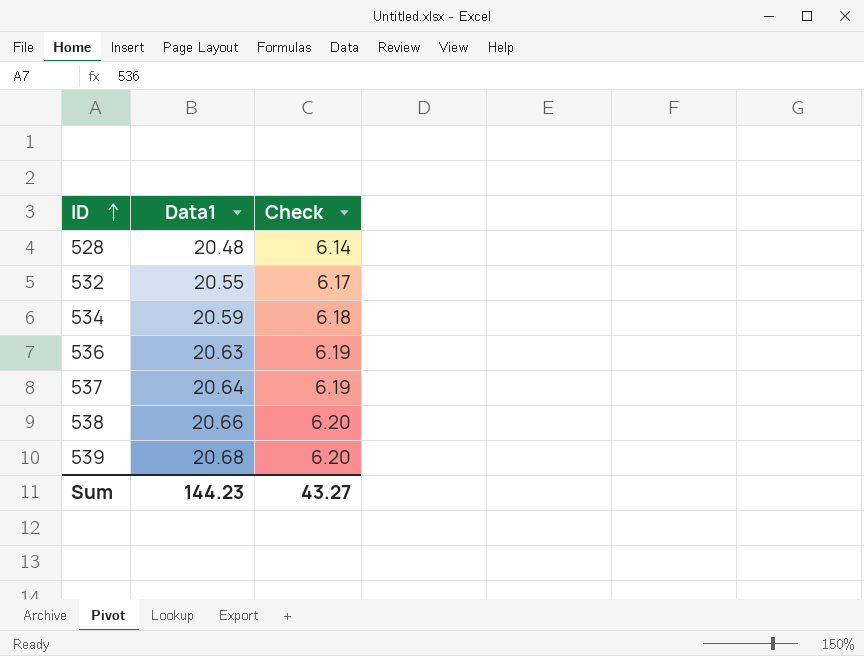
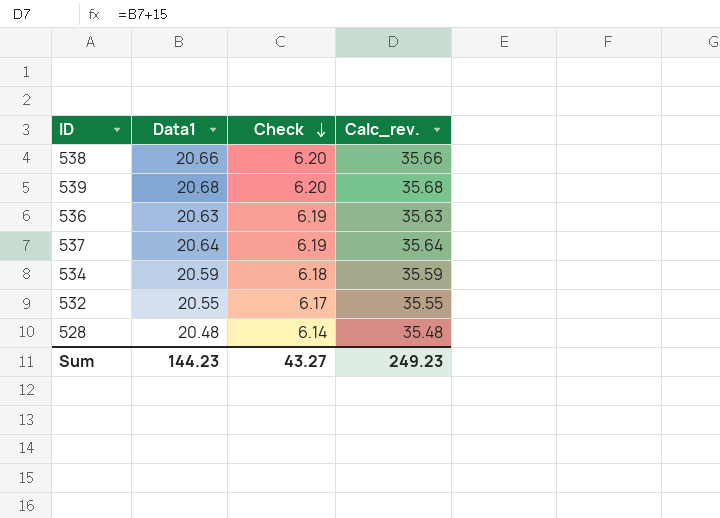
row order: ID ascending -> Check descending
column Calc_rev. | formula: none -> [Data1] + 15

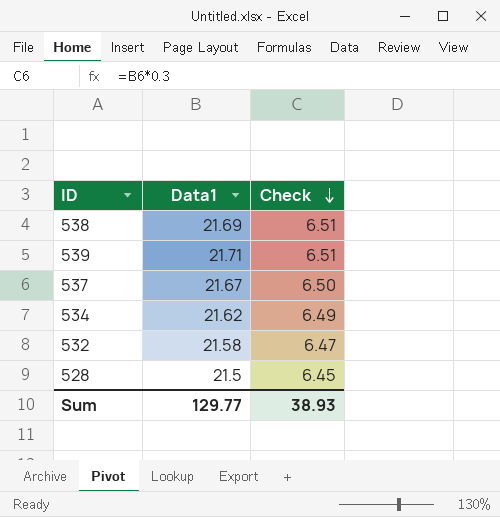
column Calc_rev. | formula: [Data1] + 15 -> none
row 536: 20.63 | 6.19 | 35.63 -> none
538 | Data1: 20.66 -> 21.69
538 | Check: 6.20 -> 6.51
539 | Data1: 20.68 -> 21.71
539 | Check: 6.20 -> 6.51
537 | Data1: 20.64 -> 21.67
537 | Check: 6.19 -> 6.50
534 | Data1: 20.59 -> 21.62
534 | Check: 6.18 -> 6.49
532 | Data1: 20.55 -> 21.58
532 | Check: 6.17 -> 6.47
528 | Data1: 20.48 -> 21.5
528 | Check: 6.14 -> 6.45
Sum | Data1: 144.23 -> 129.77
Sum | Check: 43.27 -> 38.93

